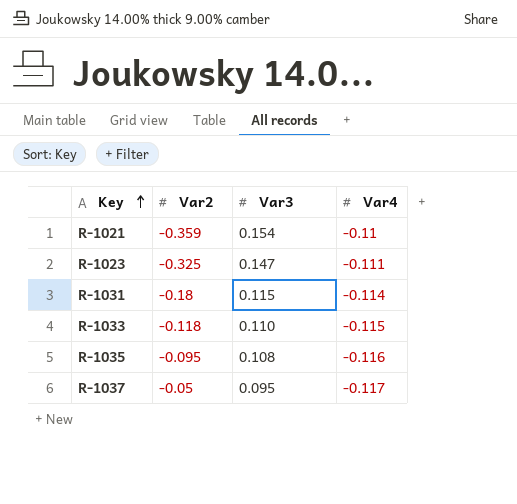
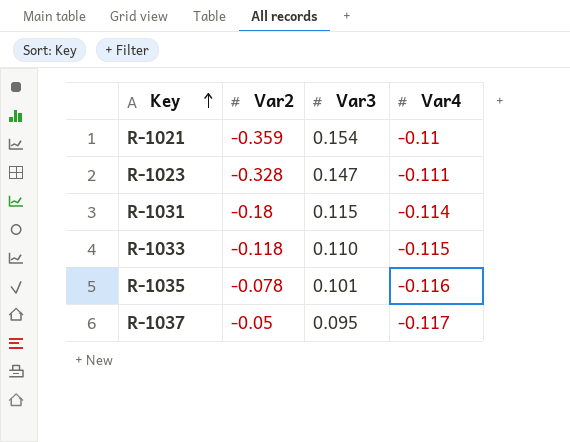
R-1023 | Var2: -0.325 -> -0.328
R-1035 | Var2: -0.095 -> -0.078
R-1035 | Var3: 0.108 -> 0.101

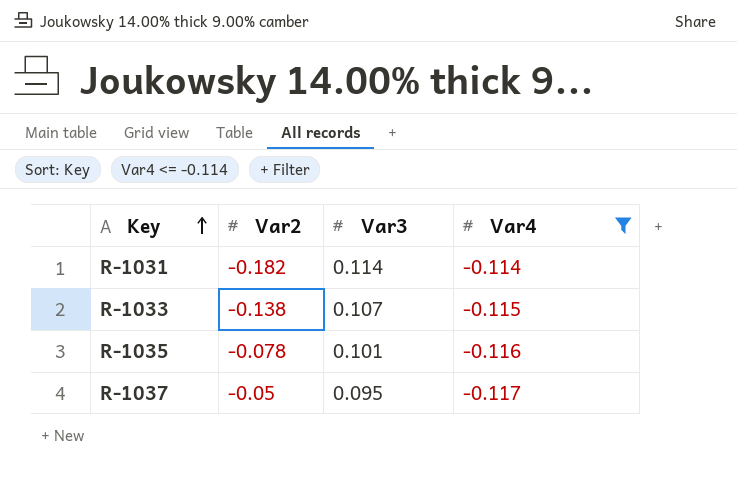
filter: none -> Var4 <= -0.114
R-1031 | Var2: -0.18 -> -0.182
R-1031 | Var3: 0.115 -> 0.114
R-1033 | Var2: -0.118 -> -0.138
R-1033 | Var3: 0.110 -> 0.107

